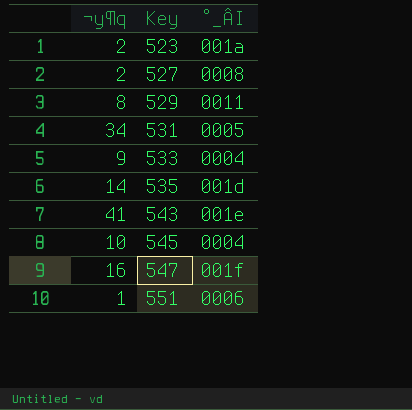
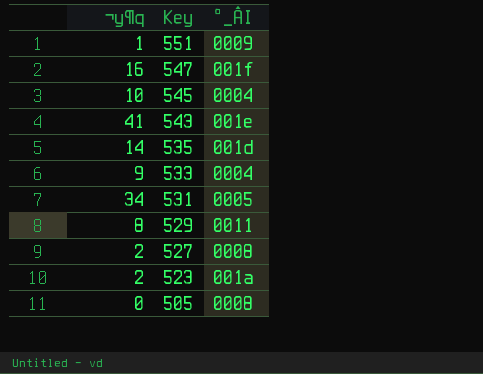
row order: Key ascending -> Key descending
551 | °_ÂI: 0006 -> 0009
row 505: none -> 0 | 0008

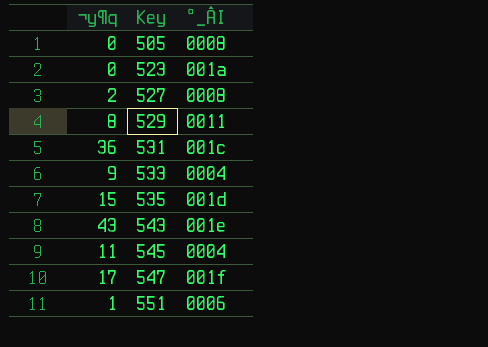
row order: Key descending -> Key ascending
523 | ¬y¶q: 2 -> 0
531 | ¬y¶q: 34 -> 36
531 | °_ÂI: 0005 -> 001c
535 | ¬y¶q: 14 -> 15
543 | ¬y¶q: 41 -> 43
545 | ¬y¶q: 10 -> 11
547 | ¬y¶q: 16 -> 17
551 | °_ÂI: 0009 -> 0006

